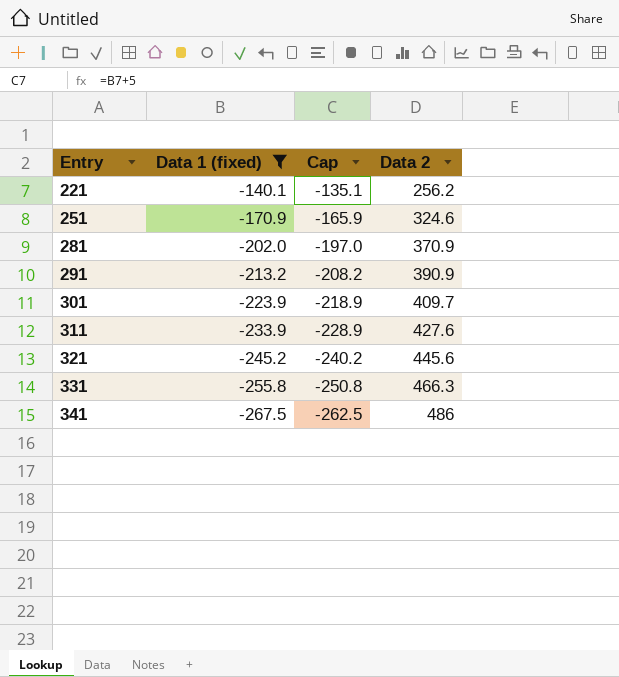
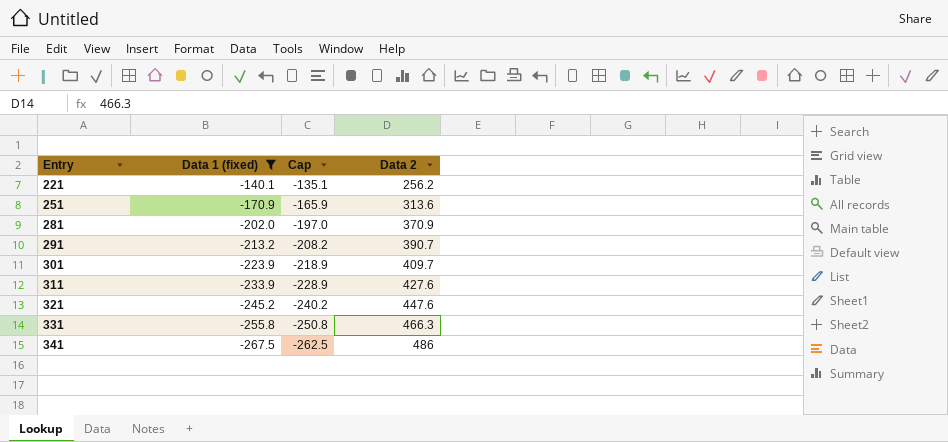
251 | Data 2: 324.6 -> 313.6
291 | Data 2: 390.9 -> 390.7
321 | Data 2: 445.6 -> 447.6

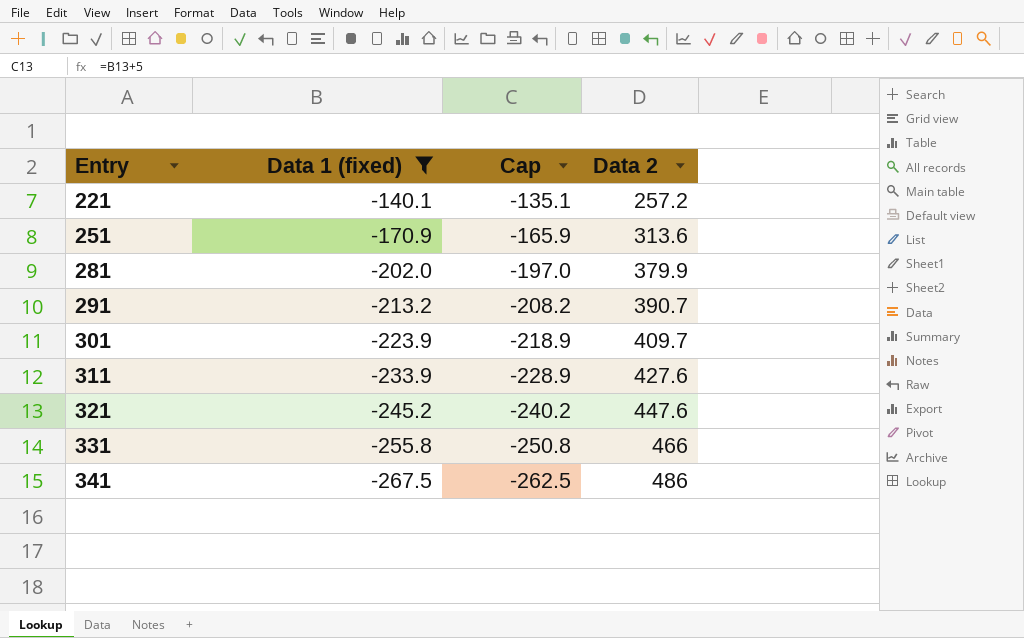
221 | Data 2: 256.2 -> 257.2
281 | Data 2: 370.9 -> 379.9
331 | Data 2: 466.3 -> 466

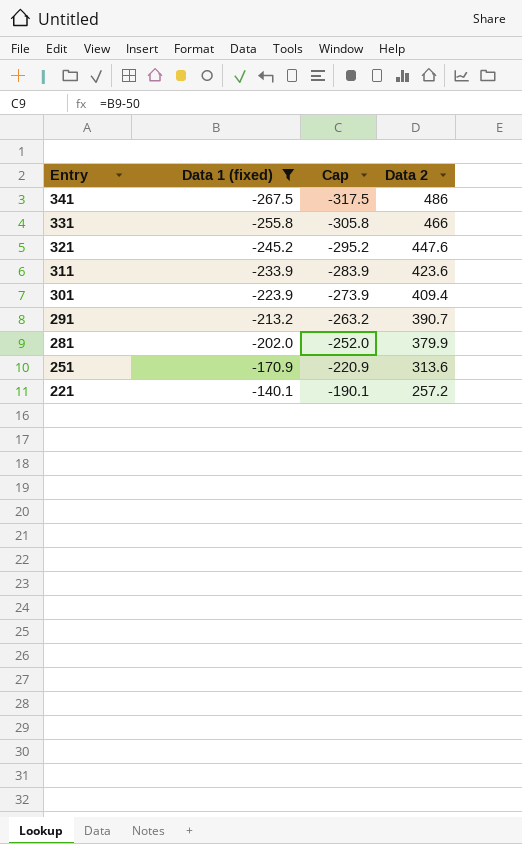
row order: Entry ascending -> Entry descending
column Cap | formula: [Data 1 (fixed)] + 5 -> [Data 1 (fixed)] - 50
311 | Data 2: 427.6 -> 423.6
301 | Data 2: 409.7 -> 409.4

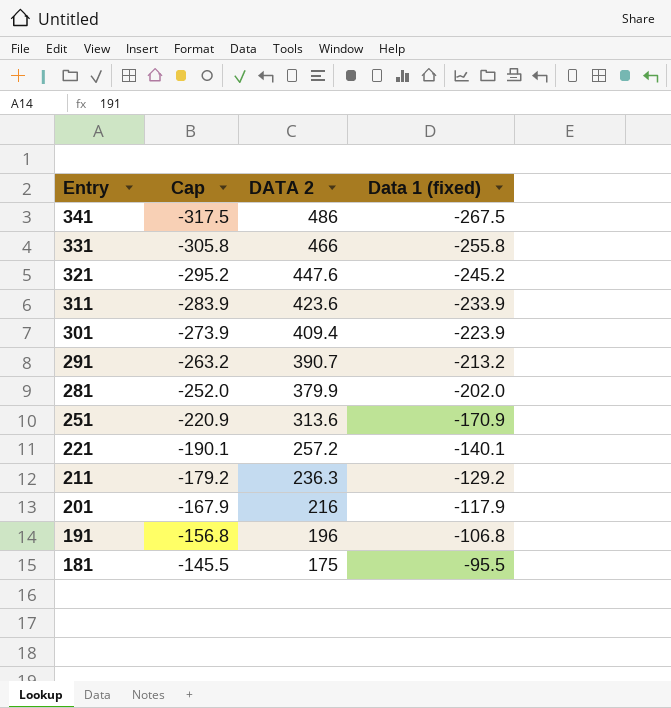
filter: Data 1 (fixed) <= -140.1 -> none
column name: Data 2 -> DATA 2
column Data 1 (fixed) | position: 2 -> 4

